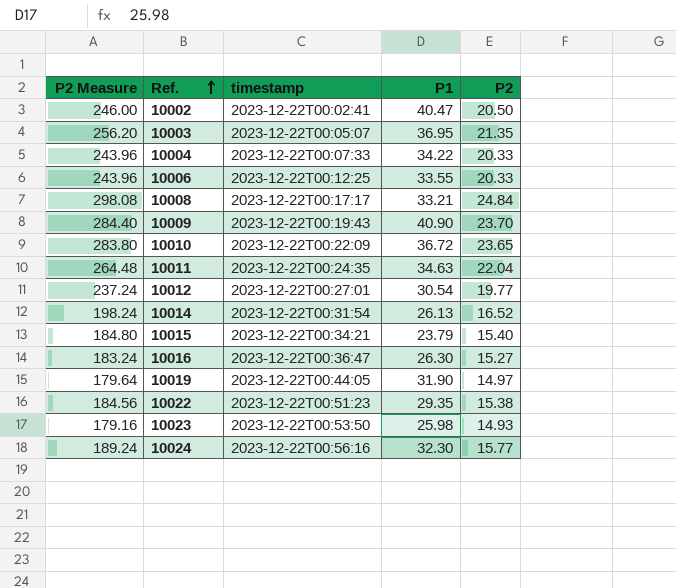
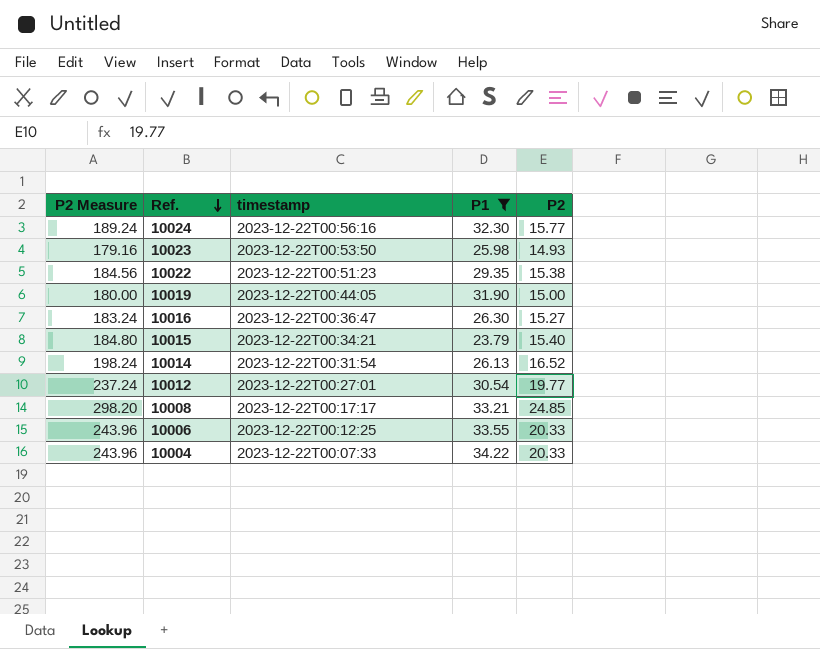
filter: none -> P1 <= 34.22
row order: Ref. ascending -> Ref. descending
10019 | P2 Measure: 179.64 -> 180.00
10019 | P2: 14.97 -> 15.00
10008 | P2 Measure: 298.08 -> 298.20
10008 | P2: 24.84 -> 24.85

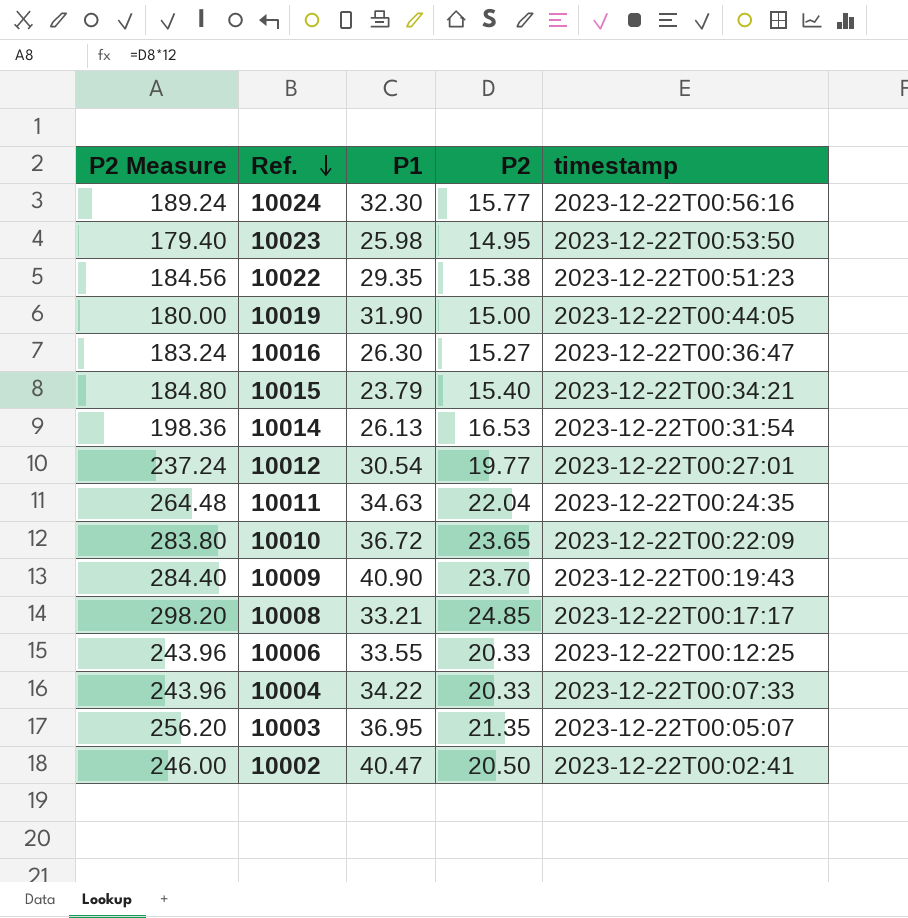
filter: P1 <= 34.22 -> none
column timestamp | position: 3 -> 5
10023 | P2 Measure: 179.16 -> 179.40
10023 | P2: 14.93 -> 14.95
10014 | P2 Measure: 198.24 -> 198.36
10014 | P2: 16.52 -> 16.53

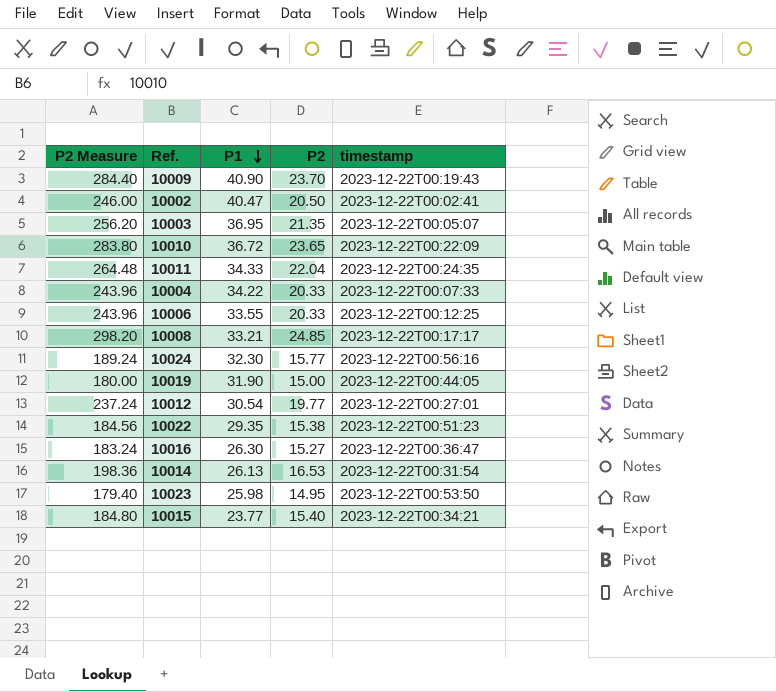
row order: Ref. descending -> P1 descending
10011 | P1: 34.63 -> 34.33
10015 | P1: 23.79 -> 23.77

